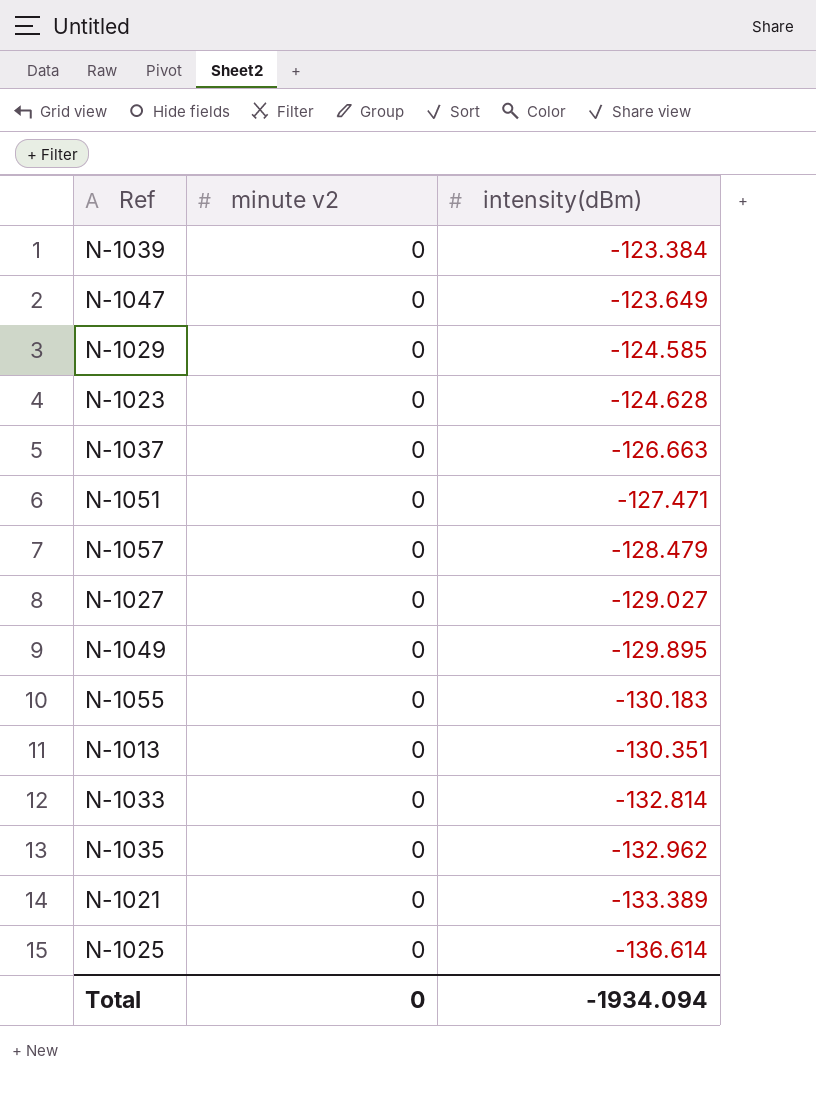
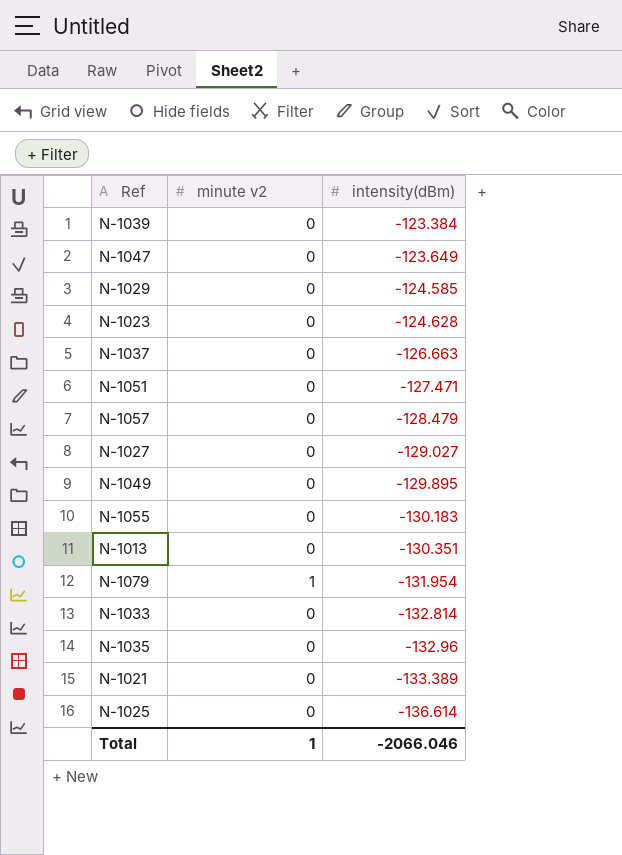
row N-1079: none -> 1 | -131.954
N-1035 | intensity(dBm): -132.962 -> -132.96
Total | minute v2: 0 -> 1
Total | intensity(dBm): -1934.094 -> -2066.046

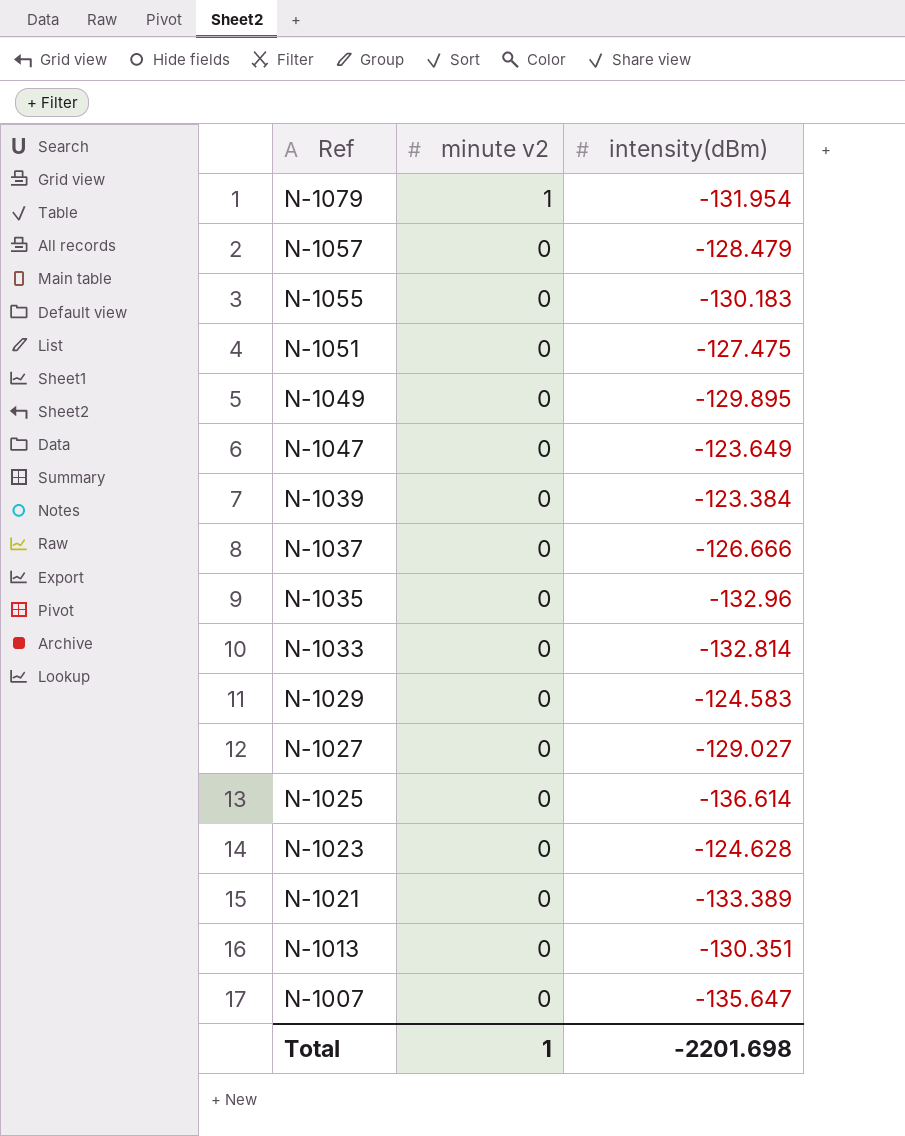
row order: intensity(dBm) descending -> Ref descending
N-1051 | intensity(dBm): -127.471 -> -127.475
N-1037 | intensity(dBm): -126.663 -> -126.666
N-1029 | intensity(dBm): -124.585 -> -124.583
row N-1007: none -> 0 | -135.647
Total | intensity(dBm): -2066.046 -> -2201.698

